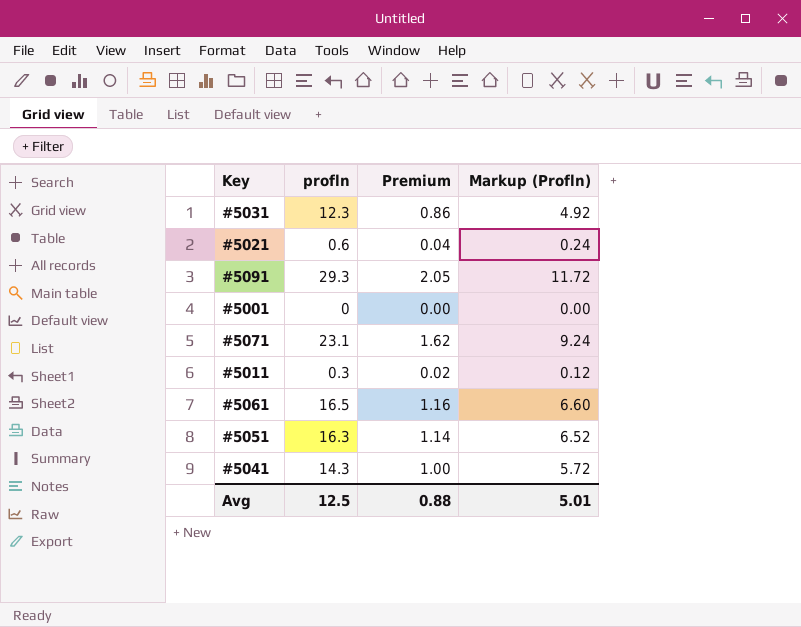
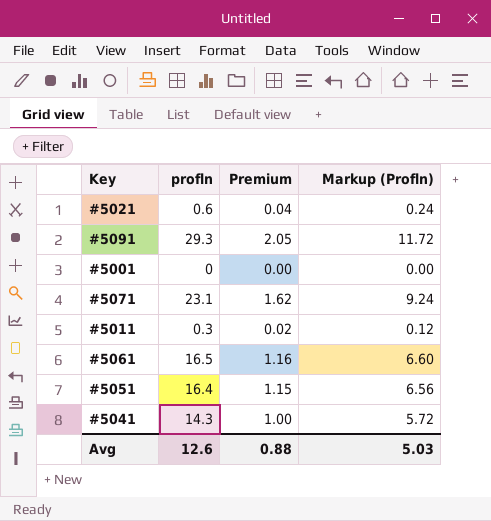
row #5031: 12.3 | 0.86 | 4.92 -> none
#5051 | profln: 16.3 -> 16.4
#5051 | Premium: 1.14 -> 1.15
#5051 | Markup (Profln): 6.52 -> 6.56
Avg | profln: 12.5 -> 12.6
Avg | Markup (Profln): 5.01 -> 5.03

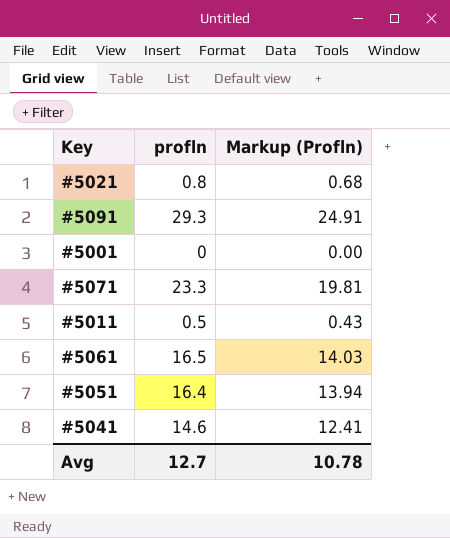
column Premium | formula: [profln] * 0.07 -> none
column Markup (Profln) | formula: [profln] * 0.4 -> [profln] * 0.85
#5021 | profln: 0.6 -> 0.8
#5071 | profln: 23.1 -> 23.3
#5011 | profln: 0.3 -> 0.5
#5041 | profln: 14.3 -> 14.6
Avg | profln: 12.6 -> 12.7
Avg | Markup (Profln): 5.03 -> 10.78

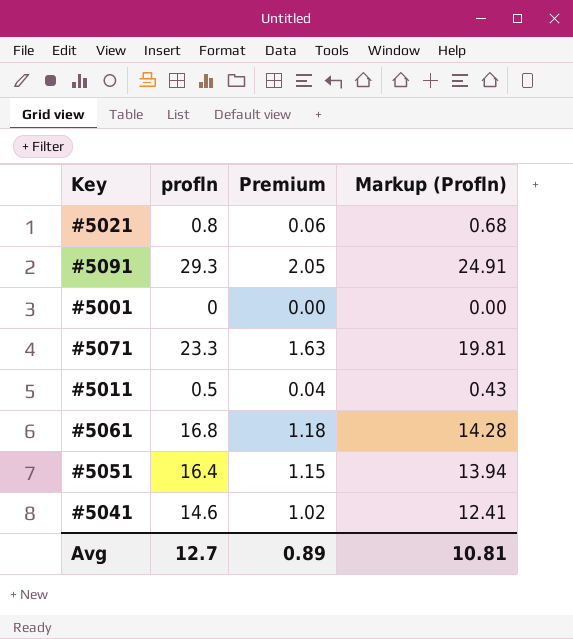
column Premium | formula: none -> [profln] * 0.07
#5061 | profln: 16.5 -> 16.8
#5061 | Markup (Profln): 14.03 -> 14.28
Avg | Markup (Profln): 10.78 -> 10.81

